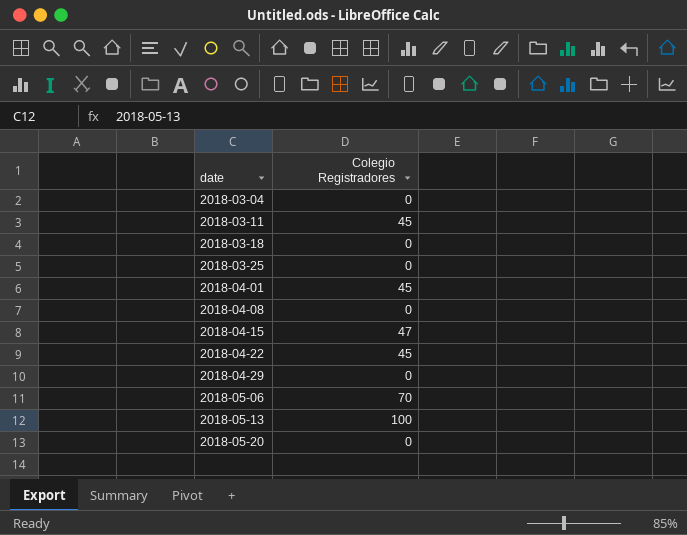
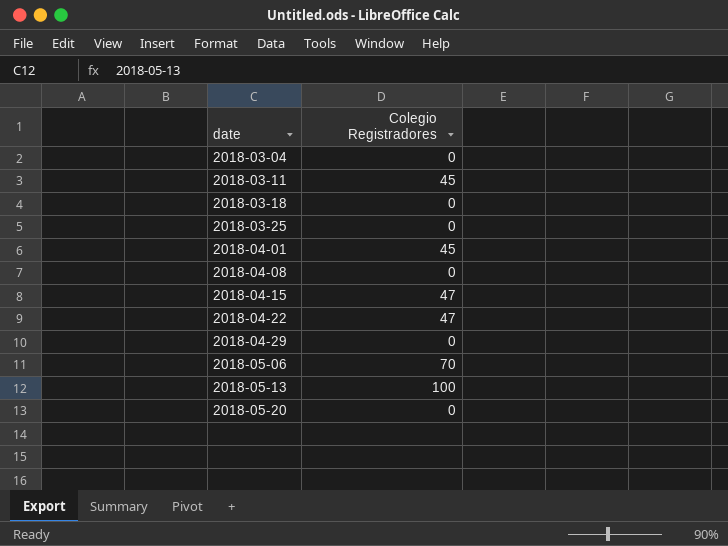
2018-04-22 | Colegio Registradores: 45 -> 47

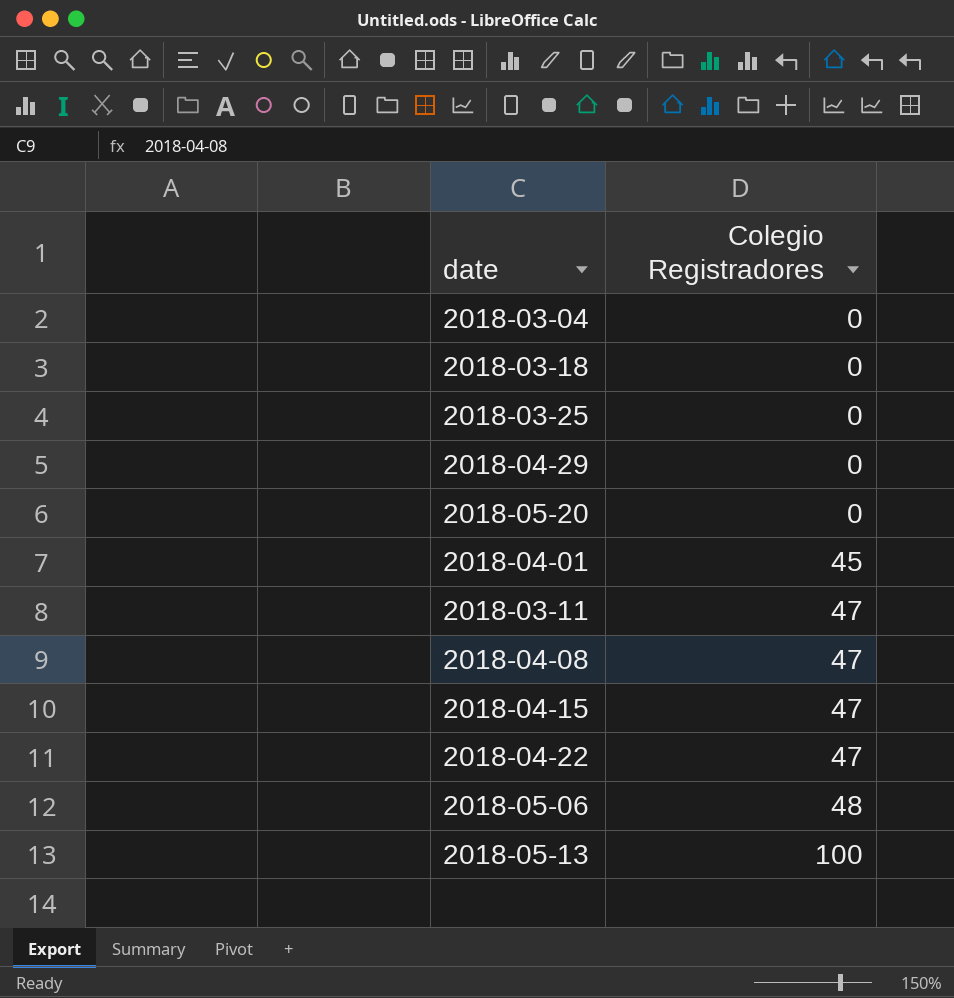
row order: date ascending -> Colegio Registradores ascending
2018-03-11 | Colegio Registradores: 45 -> 47
2018-04-08 | Colegio Registradores: 0 -> 47
2018-05-06 | Colegio Registradores: 70 -> 48

